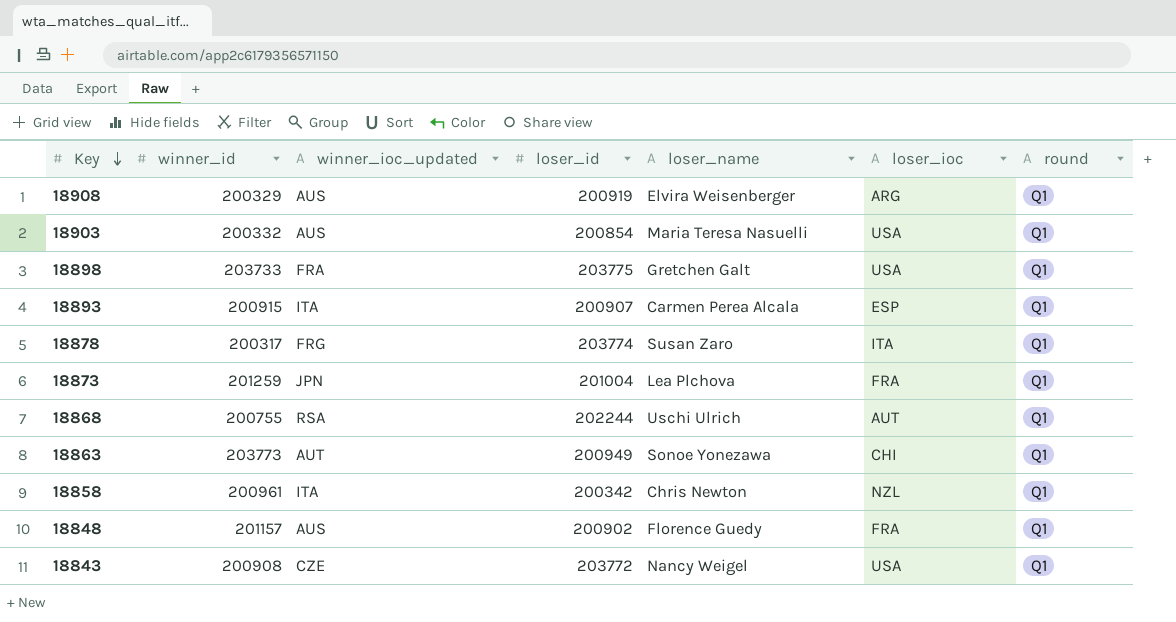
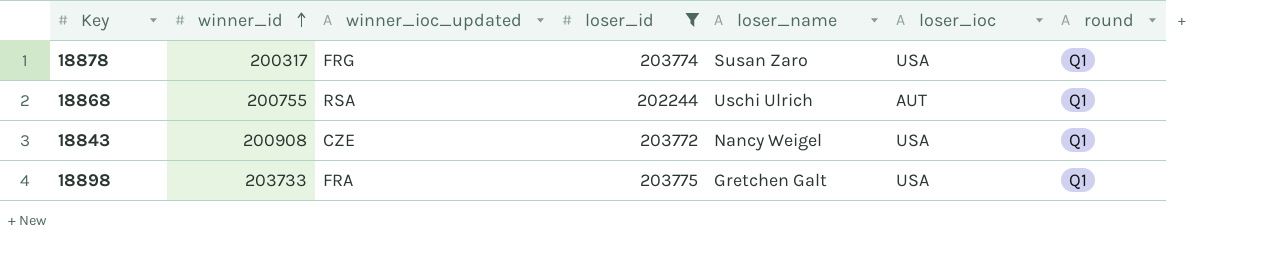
filter: none -> loser_id >= 202244
row order: Key descending -> winner_id ascending
18878 | loser_ioc: ITA -> USA

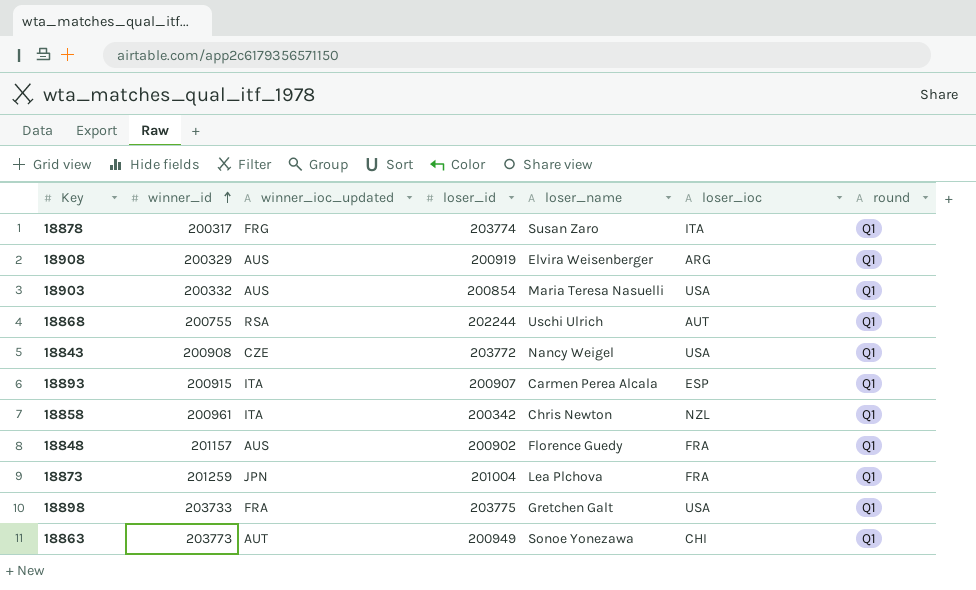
filter: loser_id >= 202244 -> none
18878 | loser_ioc: USA -> ITA

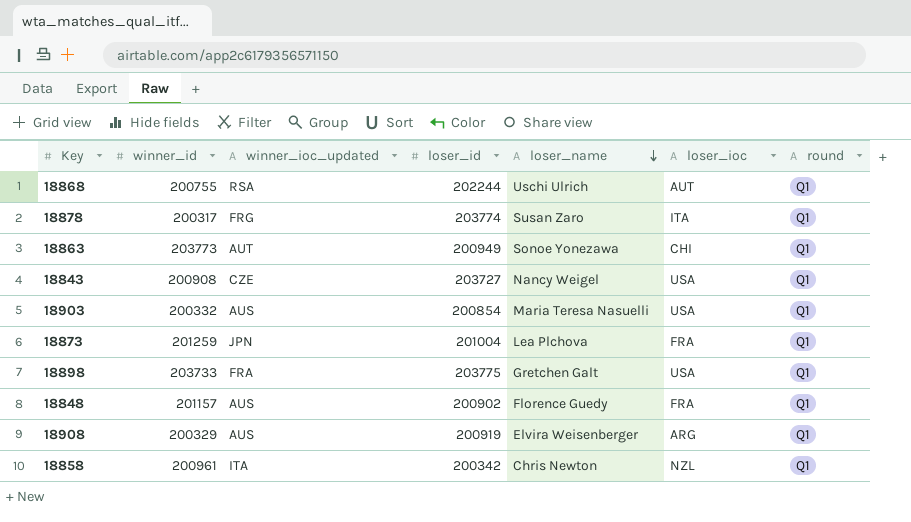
row order: winner_id ascending -> loser_name descending
row 18893: 200915 | ITA | 200907 | Carmen Perea Alcala | ESP | Q1 -> none
18843 | loser_id: 203772 -> 203727

